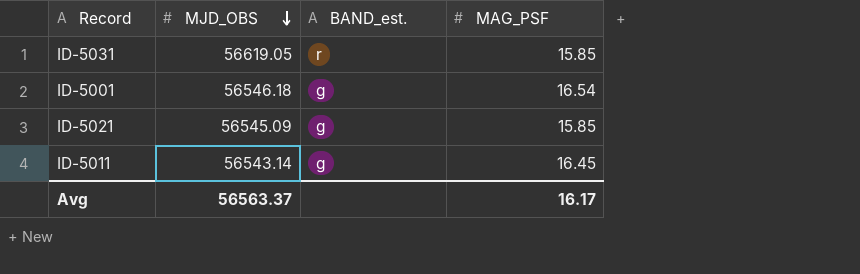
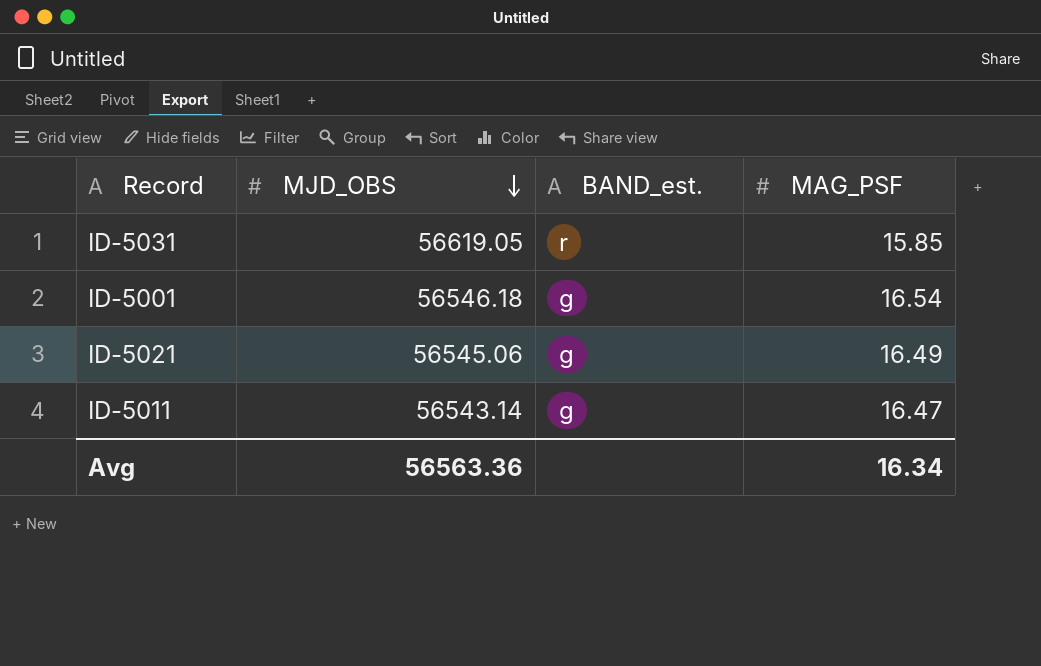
ID-5021 | MJD_OBS: 56545.09 -> 56545.06
ID-5021 | MAG_PSF: 15.85 -> 16.49
ID-5011 | MAG_PSF: 16.45 -> 16.47
Avg | MJD_OBS: 56563.37 -> 56563.36
Avg | MAG_PSF: 16.17 -> 16.34

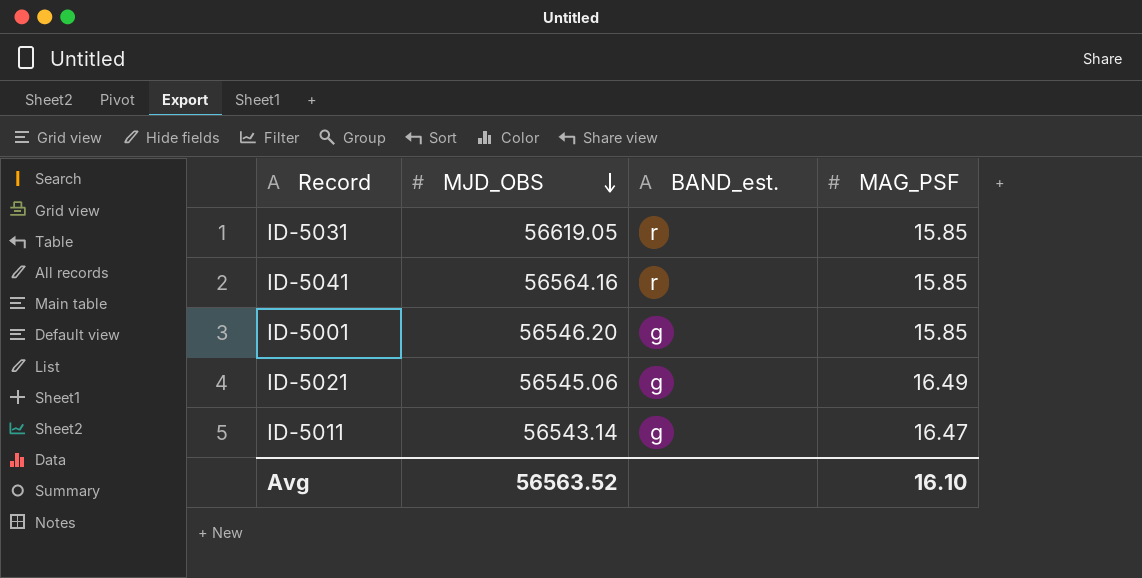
row ID-5041: none -> 56564.16 | r | 15.85
ID-5001 | MJD_OBS: 56546.18 -> 56546.20
ID-5001 | MAG_PSF: 16.54 -> 15.85
Avg | MJD_OBS: 56563.36 -> 56563.52
Avg | MAG_PSF: 16.34 -> 16.10

